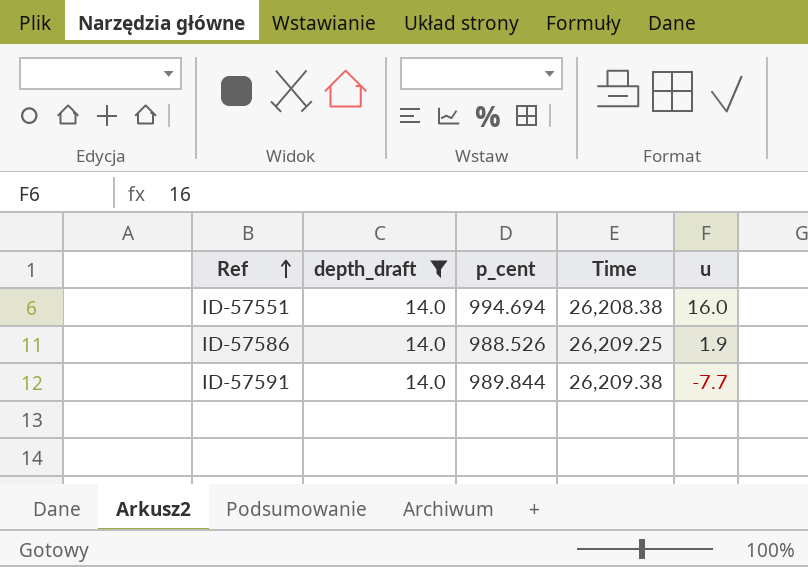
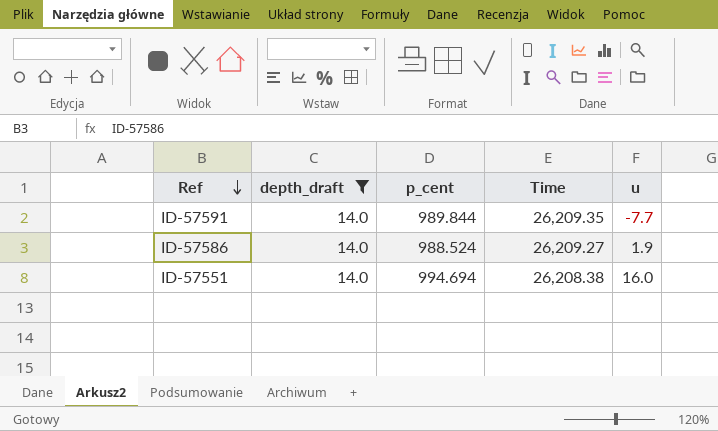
row order: Ref ascending -> Ref descending
ID-57591 | Time: 26,209.38 -> 26,209.35
ID-57586 | p_cent: 988.526 -> 988.524
ID-57586 | Time: 26,209.25 -> 26,209.27

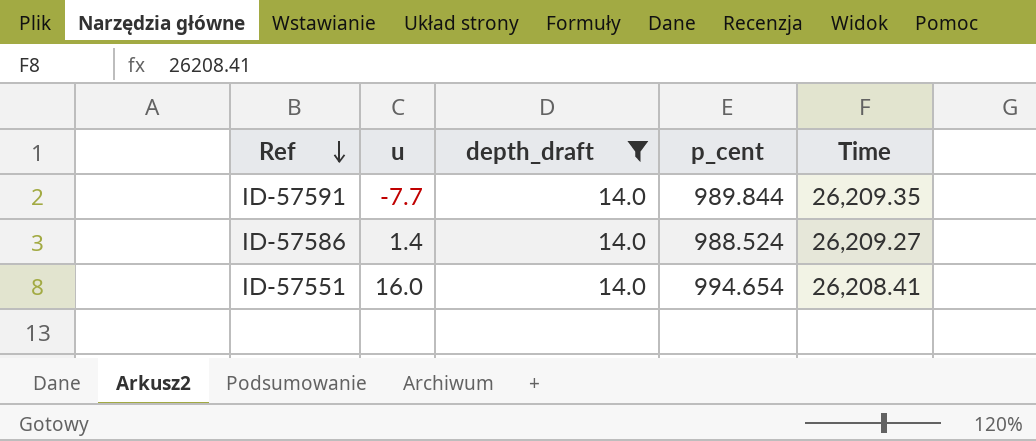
column u | position: 5 -> 2
ID-57586 | u: 1.9 -> 1.4
ID-57551 | p_cent: 994.694 -> 994.654
ID-57551 | Time: 26,208.38 -> 26,208.41

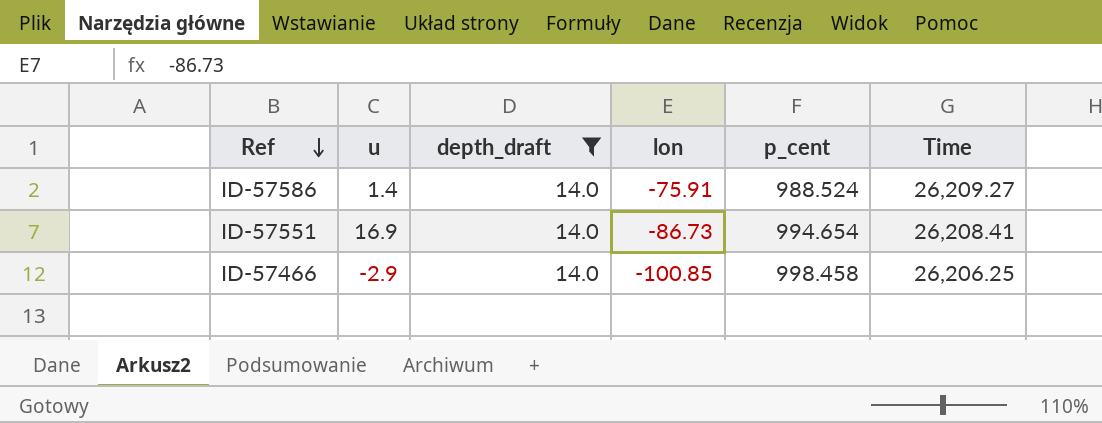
column lon | position: none -> 4
row ID-57591: -7.7 | 14.0 | 989.844 | 26,209.35 -> none
ID-57551 | u: 16.0 -> 16.9
row ID-57466: none -> -2.9 | 14.0 | -100.85 | 998.458 | 26,206.25

